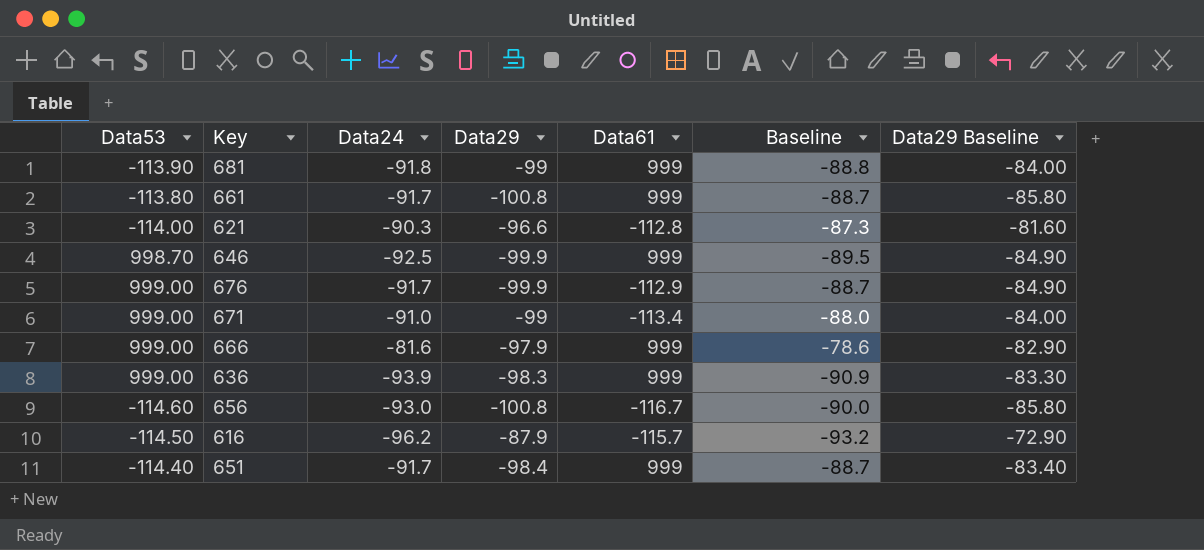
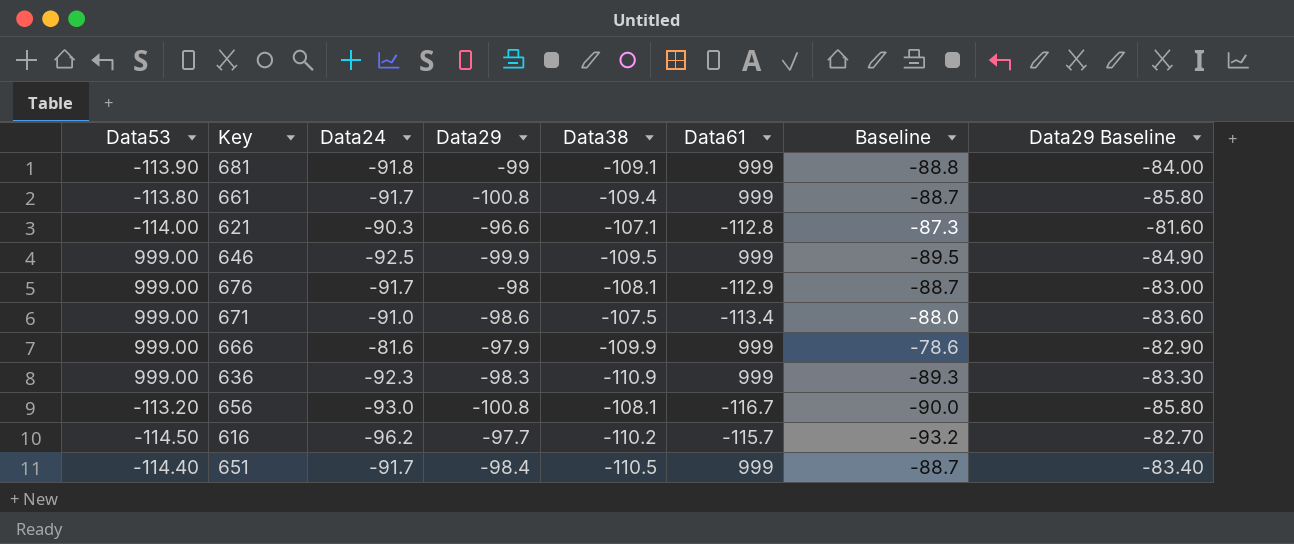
column Data38 | position: none -> 5
646 | Data53: 998.70 -> 999.00
676 | Data29: -99.9 -> -98
676 | Data29 Baseline: -84.90 -> -83.00
671 | Data29: -99 -> -98.6
671 | Data29 Baseline: -84.00 -> -83.60
636 | Data24: -93.9 -> -92.3
636 | Baseline: -90.9 -> -89.3
656 | Data53: -114.60 -> -113.20
616 | Data29: -87.9 -> -97.7
616 | Data29 Baseline: -72.90 -> -82.70

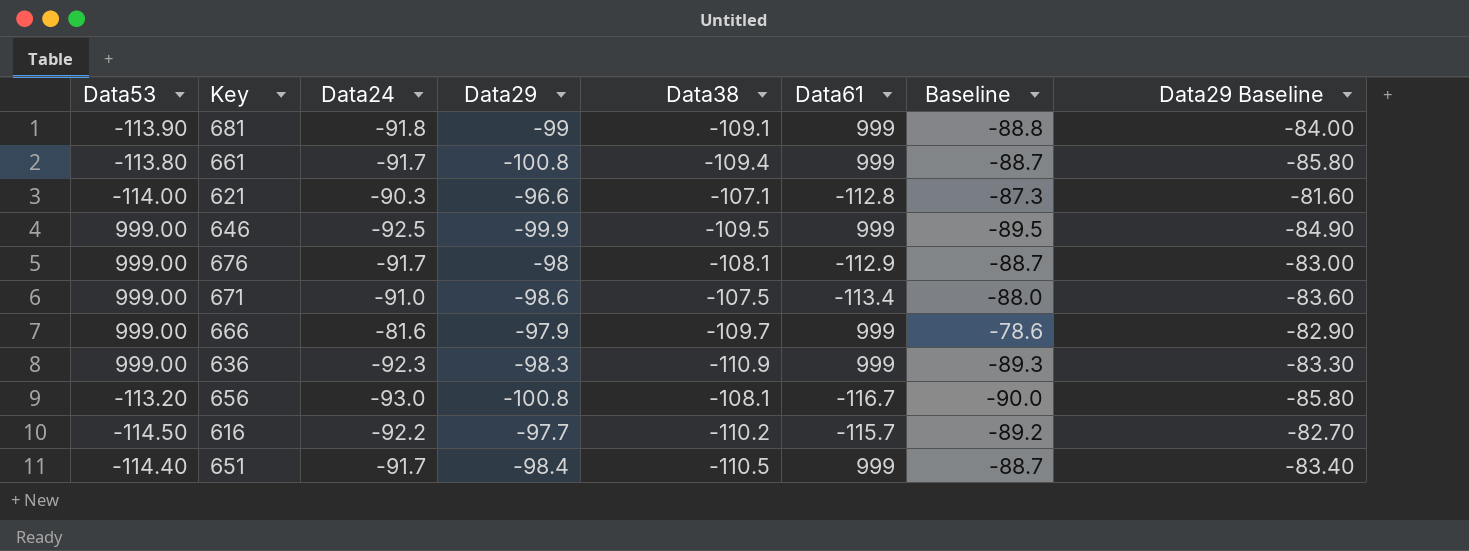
666 | Data38: -109.9 -> -109.7
616 | Data24: -96.2 -> -92.2
616 | Baseline: -93.2 -> -89.2

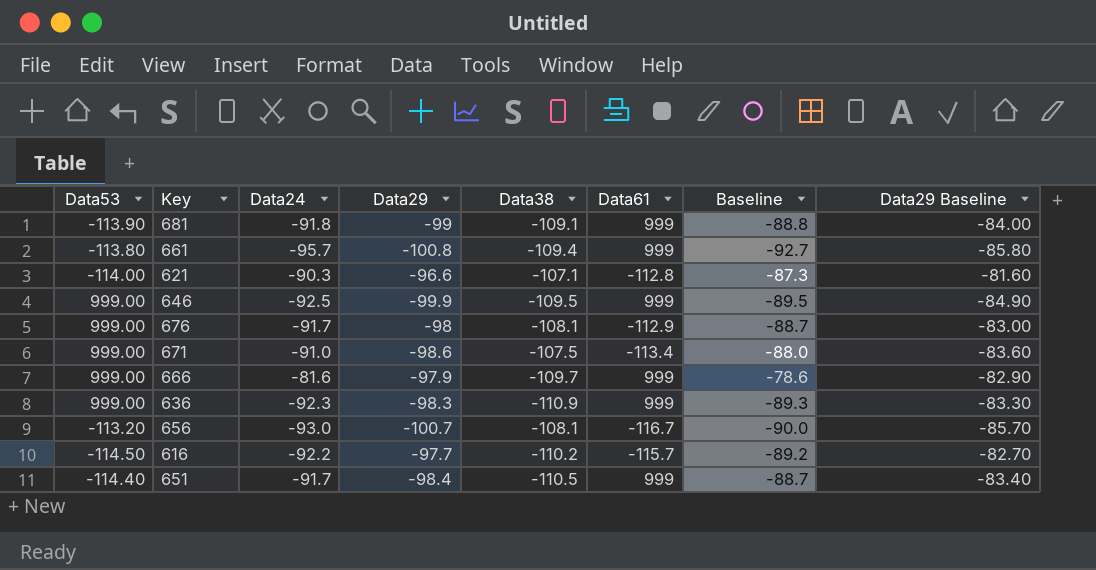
661 | Data24: -91.7 -> -95.7
661 | Baseline: -88.7 -> -92.7
656 | Data29: -100.8 -> -100.7
656 | Data29 Baseline: -85.80 -> -85.70

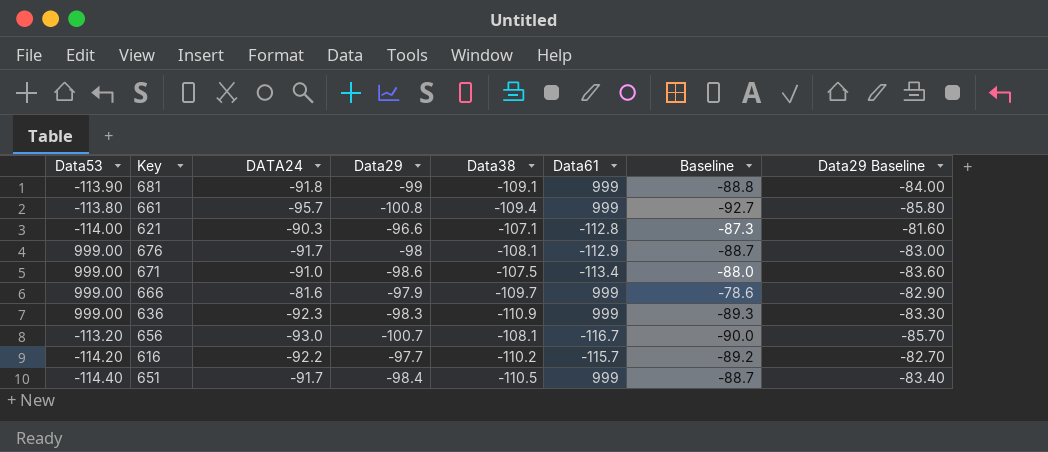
column name: Data24 -> DATA24
row 646: 999.00 | -92.5 | -99.9 | -109.5 | 999 | -89.5 | -84.90 -> none
616 | Data53: -114.50 -> -114.20

